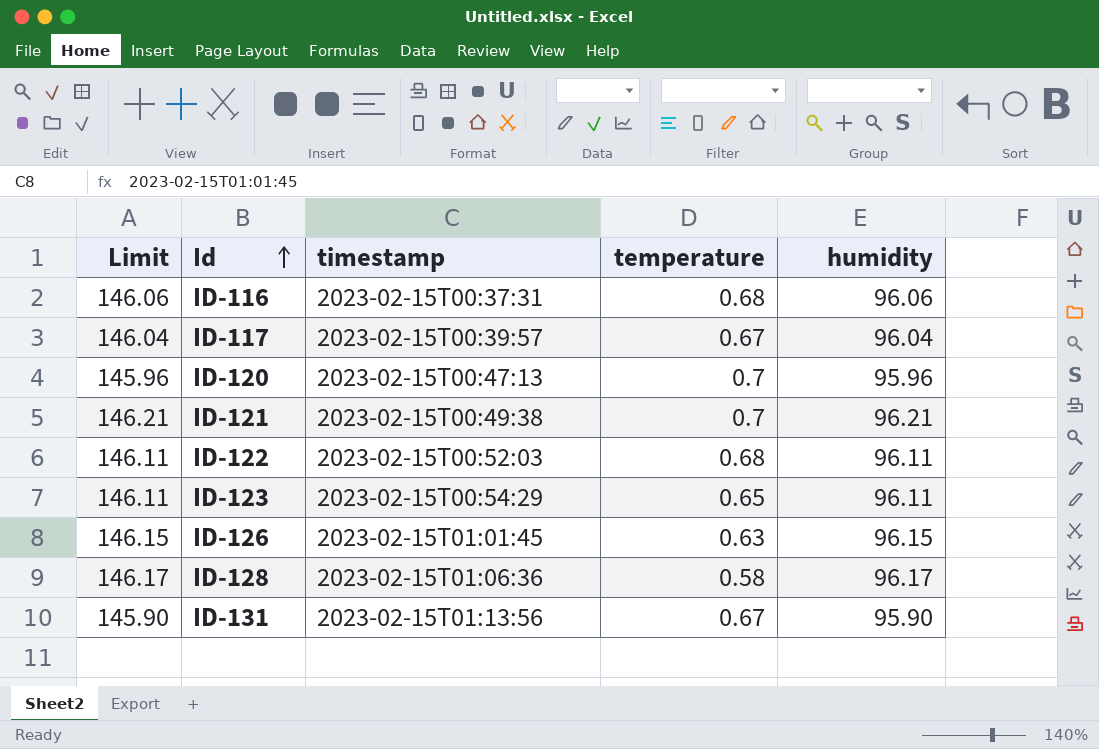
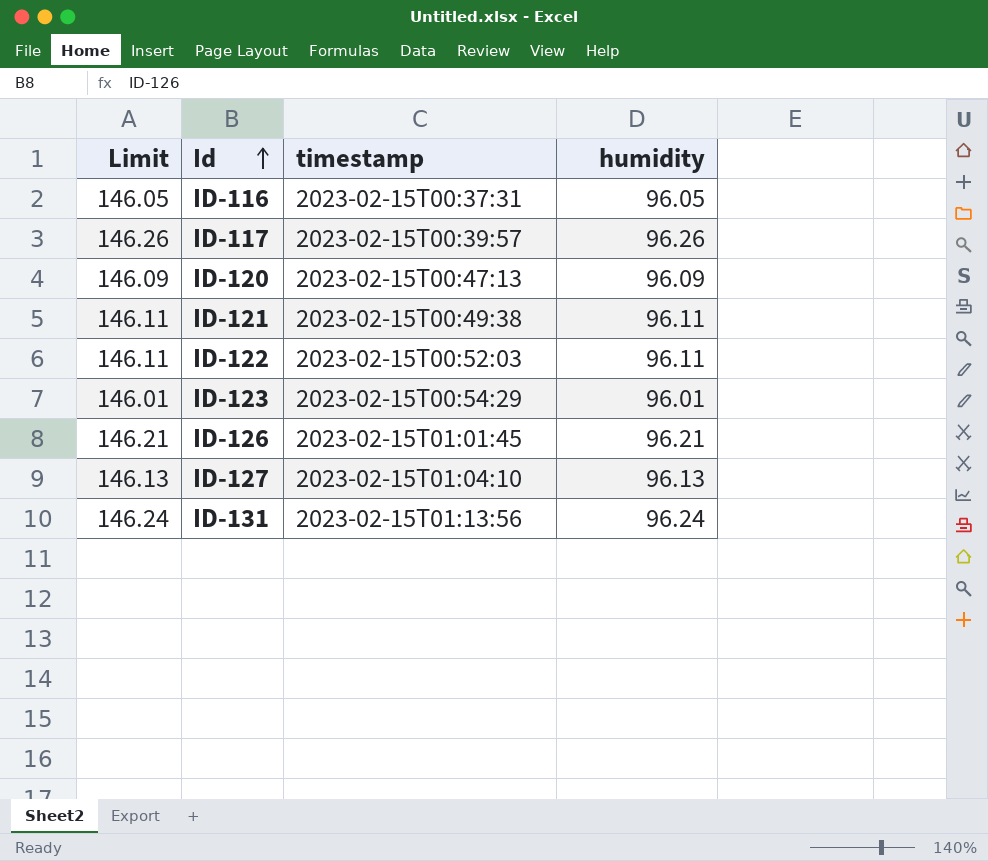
column temperature | position: 4 -> none
row ID-128: 146.17 | 2023-02-15T01:06:36 | 0.58 | 96.17 -> none
ID-116 | Limit: 146.06 -> 146.05
ID-116 | humidity: 96.06 -> 96.05
ID-117 | Limit: 146.04 -> 146.26
ID-117 | humidity: 96.04 -> 96.26
ID-120 | Limit: 145.96 -> 146.09
ID-120 | humidity: 95.96 -> 96.09
ID-121 | Limit: 146.21 -> 146.11
ID-121 | humidity: 96.21 -> 96.11
ID-123 | Limit: 146.11 -> 146.01
ID-123 | humidity: 96.11 -> 96.01
ID-126 | Limit: 146.15 -> 146.21
ID-126 | humidity: 96.15 -> 96.21
row ID-127: none -> 146.13 | 2023-02-15T01:04:10 | 96.13
ID-131 | Limit: 145.90 -> 146.24
ID-131 | humidity: 95.90 -> 96.24

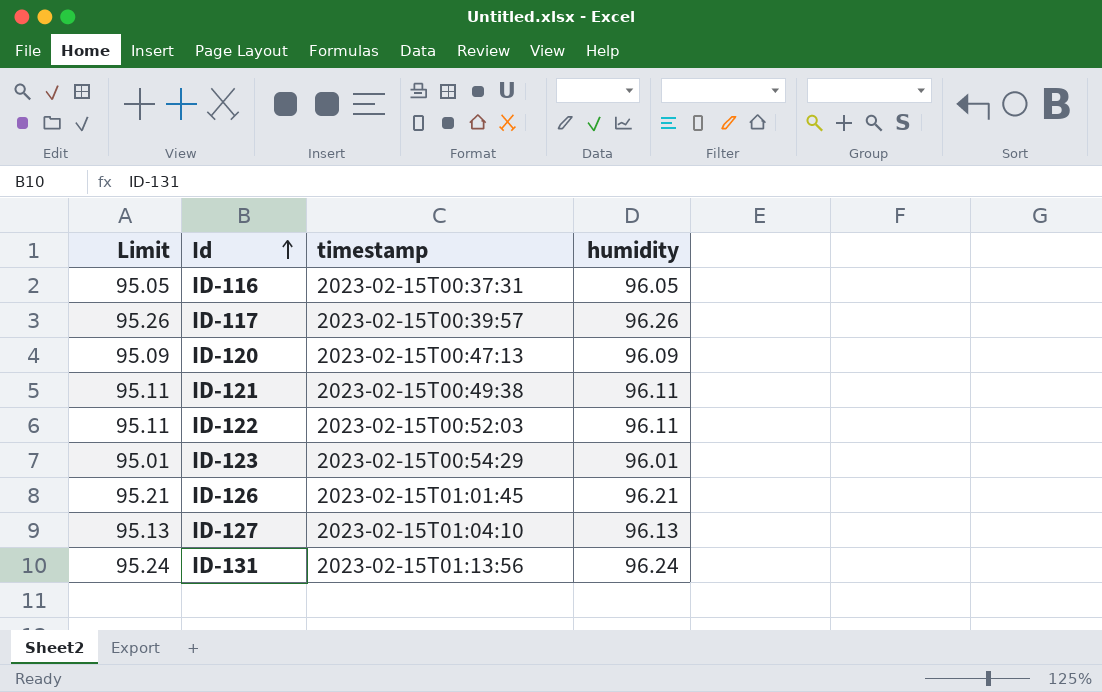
column Limit | formula: [humidity] + 50 -> [humidity] - 1

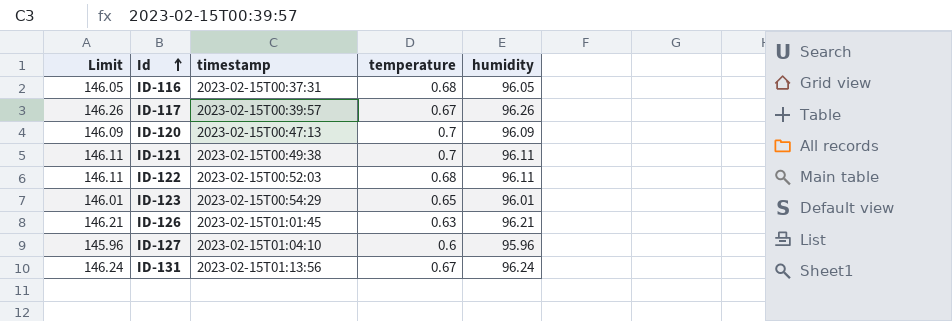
column Limit | formula: [humidity] - 1 -> [humidity] + 50
column temperature | position: none -> 4
ID-127 | humidity: 96.13 -> 95.96

